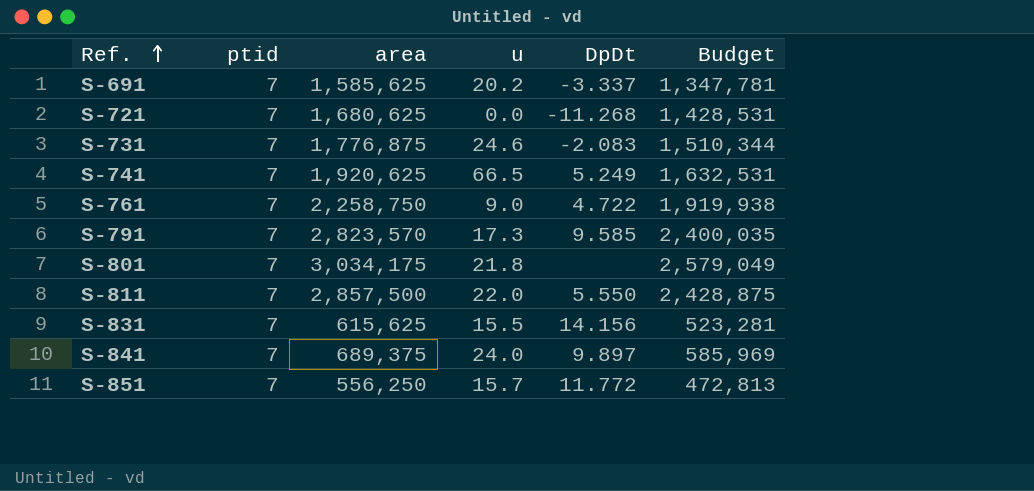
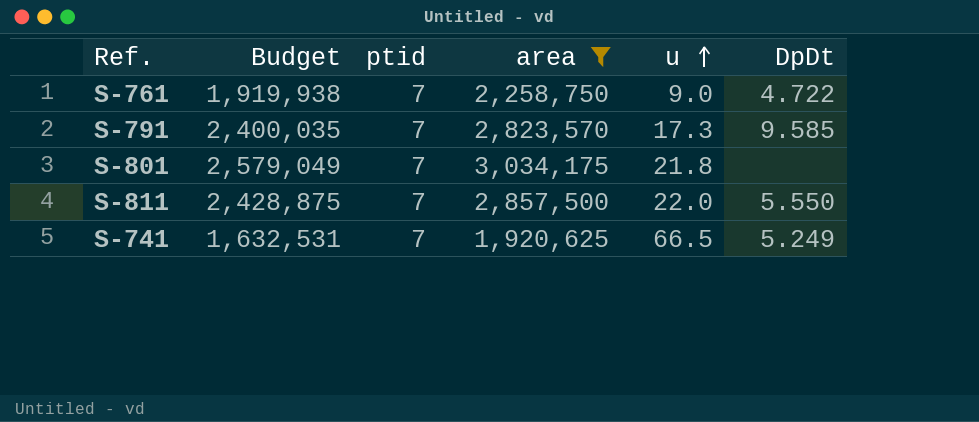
filter: none -> area >= 1,920,625
row order: Ref. ascending -> u ascending
column Budget | position: 6 -> 2

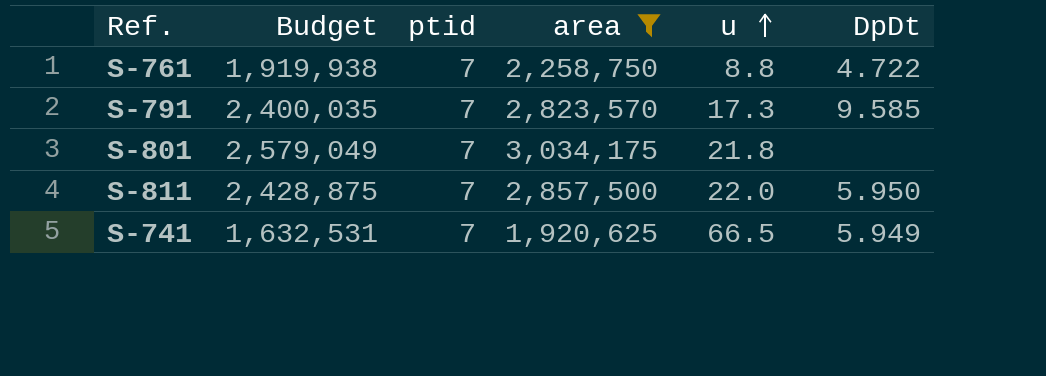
S-761 | u: 9.0 -> 8.8
S-811 | DpDt: 5.550 -> 5.950
S-741 | DpDt: 5.249 -> 5.949

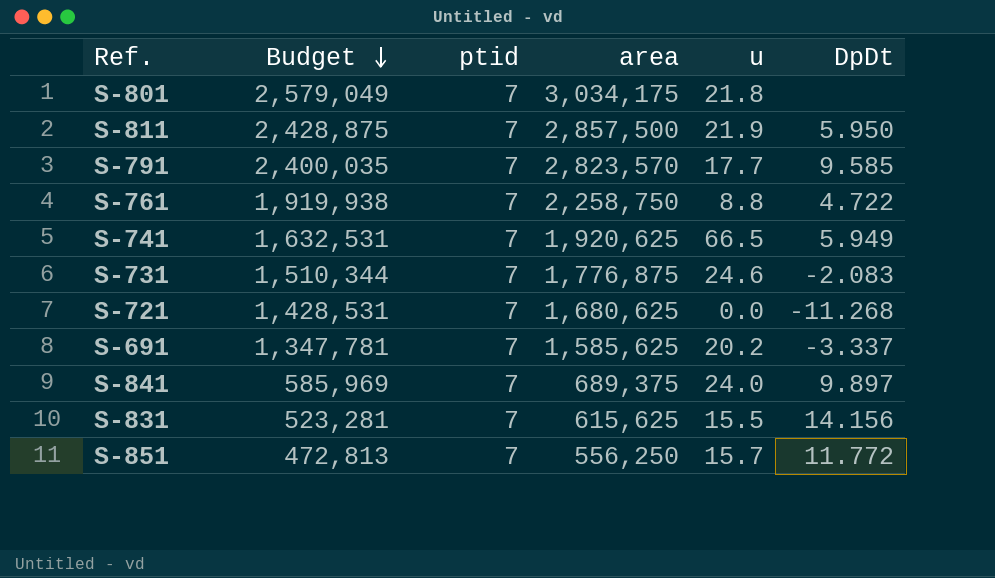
filter: area >= 1,920,625 -> none
row order: u ascending -> Budget descending
S-811 | u: 22.0 -> 21.9
S-791 | u: 17.3 -> 17.7

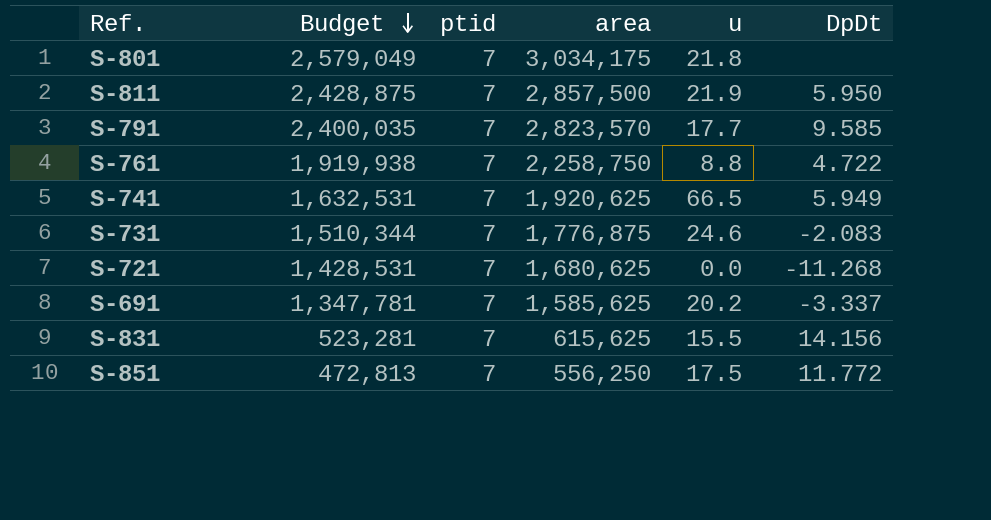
row S-841: 585,969 | 7 | 689,375 | 24.0 | 9.897 -> none
S-851 | u: 15.7 -> 17.5

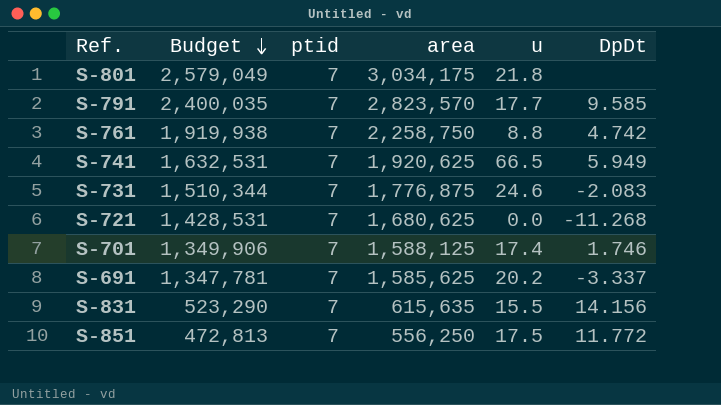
row S-811: 2,428,875 | 7 | 2,857,500 | 21.9 | 5.950 -> none
S-761 | DpDt: 4.722 -> 4.742
row S-701: none -> 1,349,906 | 7 | 1,588,125 | 17.4 | 1.746
S-831 | Budget: 523,281 -> 523,290
S-831 | area: 615,625 -> 615,635

